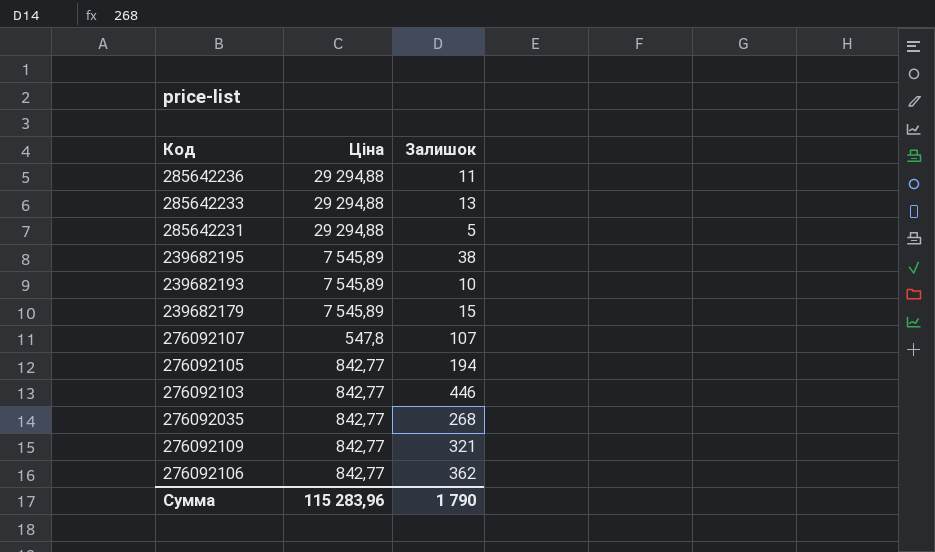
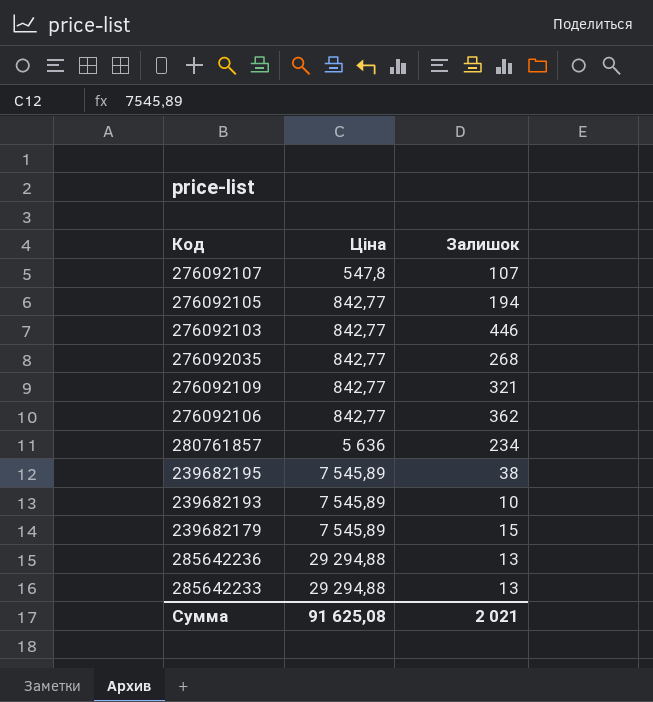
row order: none -> Ціна ascending
row 285642231: 29 294,88 | 5 -> none
row 280761857: none -> 5 636 | 234
285642236 | Залишок: 11 -> 13
Сумма | Ціна: 115 283,96 -> 91 625,08
Сумма | Залишок: 1 790 -> 2 021

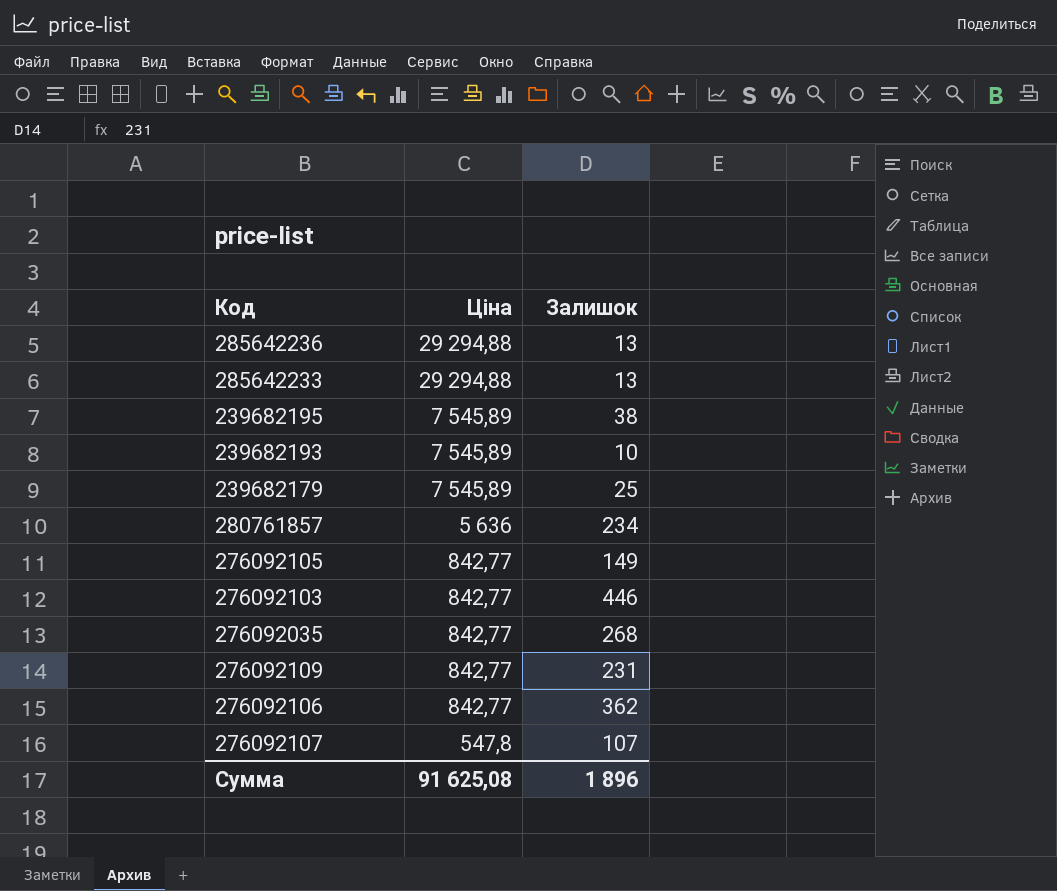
row order: Ціна ascending -> Ціна descending
239682179 | Залишок: 15 -> 25
276092105 | Залишок: 194 -> 149
276092109 | Залишок: 321 -> 231
Сумма | Залишок: 2 021 -> 1 896

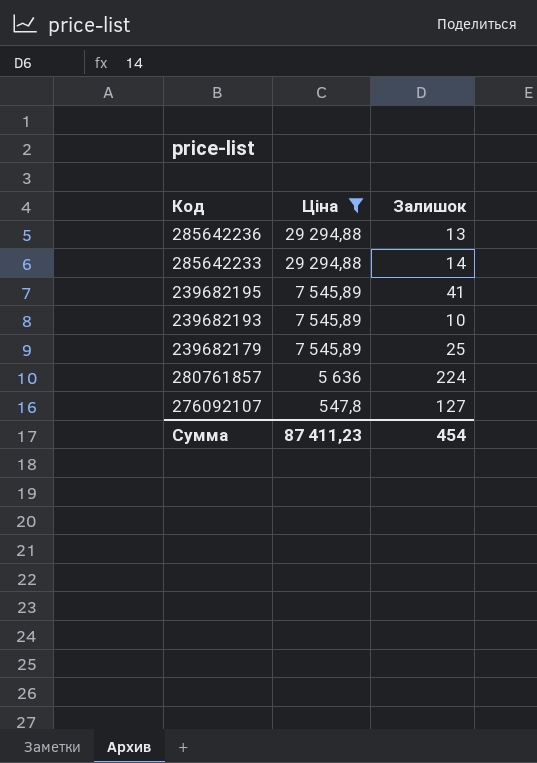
filter: none -> Ціна != 842,77
285642233 | Залишок: 13 -> 14
239682195 | Залишок: 38 -> 41
280761857 | Залишок: 234 -> 224
276092107 | Залишок: 107 -> 127
Сумма | Ціна: 91 625,08 -> 87 411,23
Сумма | Залишок: 1 896 -> 454

